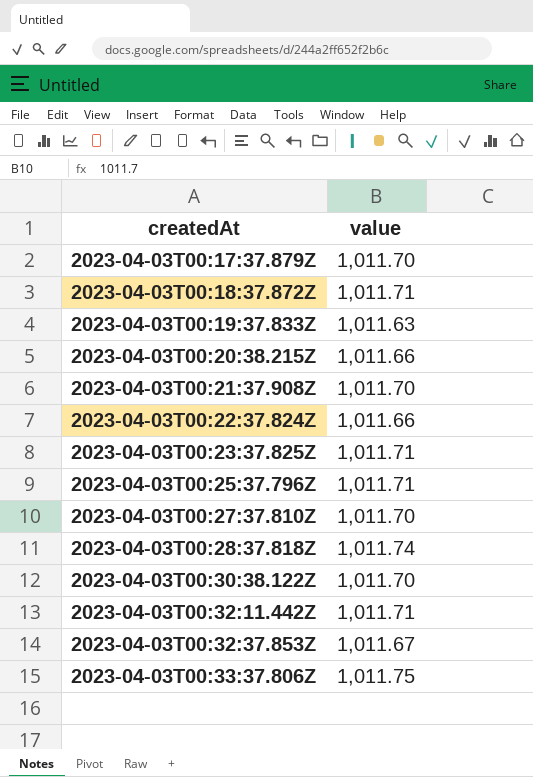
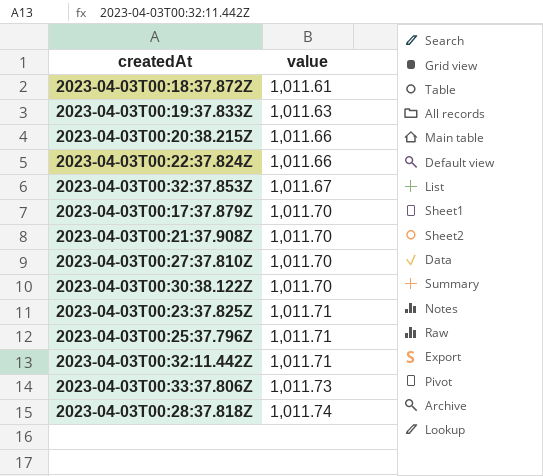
row order: createdAt ascending -> value ascending
2023-04-03T00:18:37.872Z | value: 1,011.71 -> 1,011.61
2023-04-03T00:33:37.806Z | value: 1,011.75 -> 1,011.73

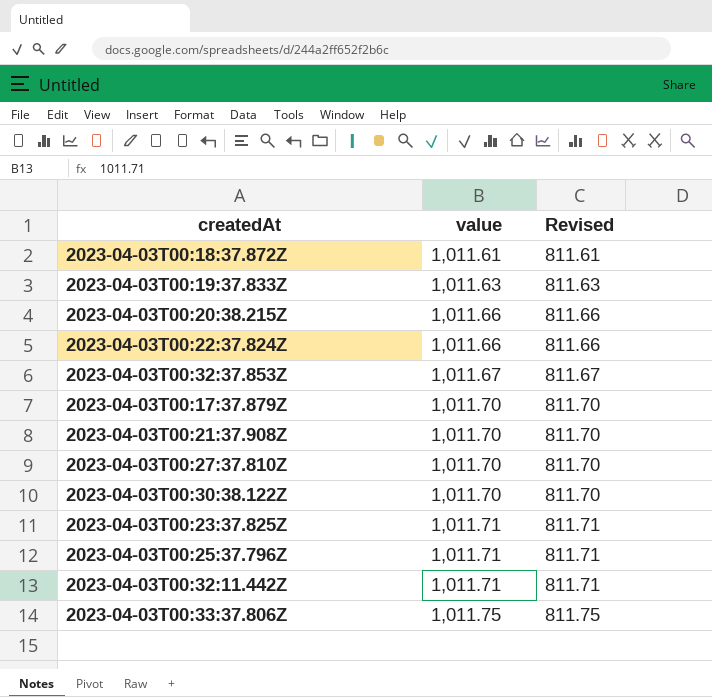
column Revised | formula: none -> [value] - 200
row 2023-04-03T00:28:37.818Z: 1,011.74 -> none
2023-04-03T00:33:37.806Z | value: 1,011.73 -> 1,011.75

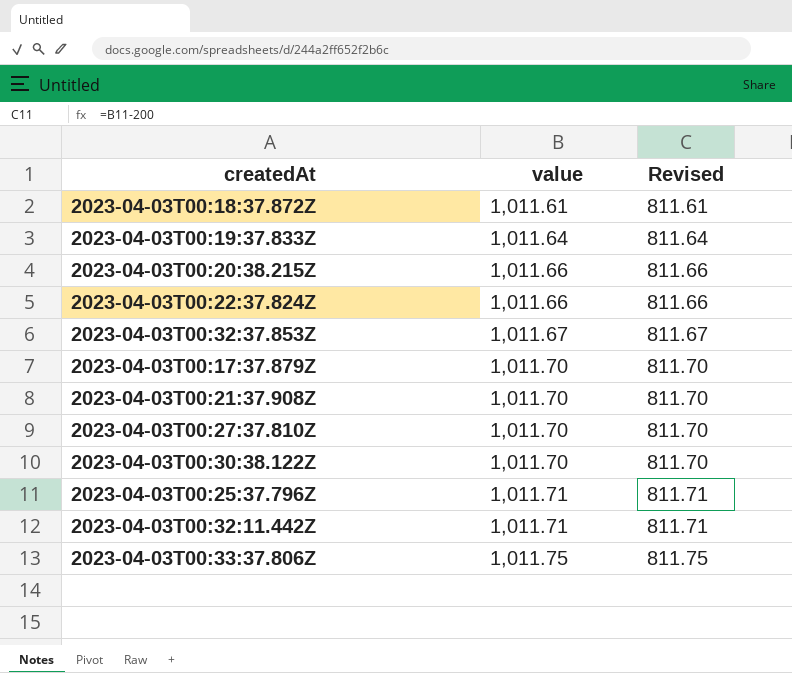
row 2023-04-03T00:23:37.825Z: 1,011.71 | 811.71 -> none
2023-04-03T00:19:37.833Z | value: 1,011.63 -> 1,011.64
2023-04-03T00:19:37.833Z | Revised: 811.63 -> 811.64

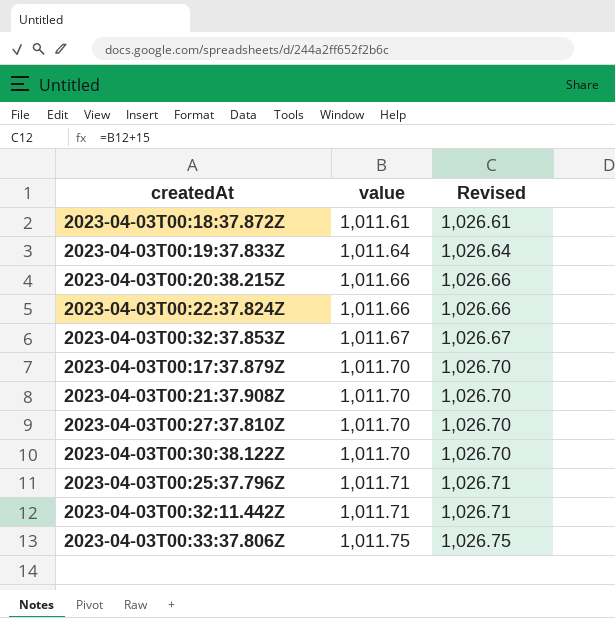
column Revised | formula: [value] - 200 -> [value] + 15

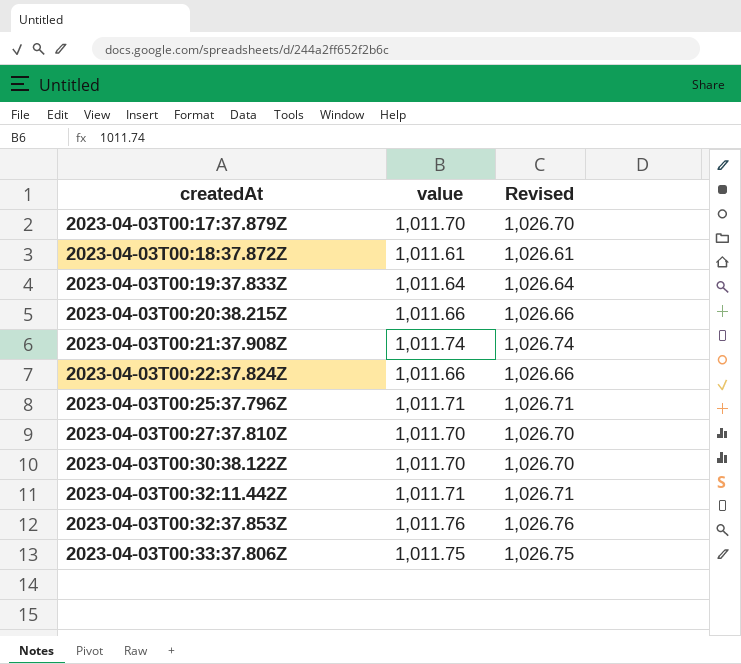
row order: value ascending -> createdAt ascending
2023-04-03T00:21:37.908Z | value: 1,011.70 -> 1,011.74
2023-04-03T00:21:37.908Z | Revised: 1,026.70 -> 1,026.74
2023-04-03T00:32:37.853Z | value: 1,011.67 -> 1,011.76
2023-04-03T00:32:37.853Z | Revised: 1,026.67 -> 1,026.76

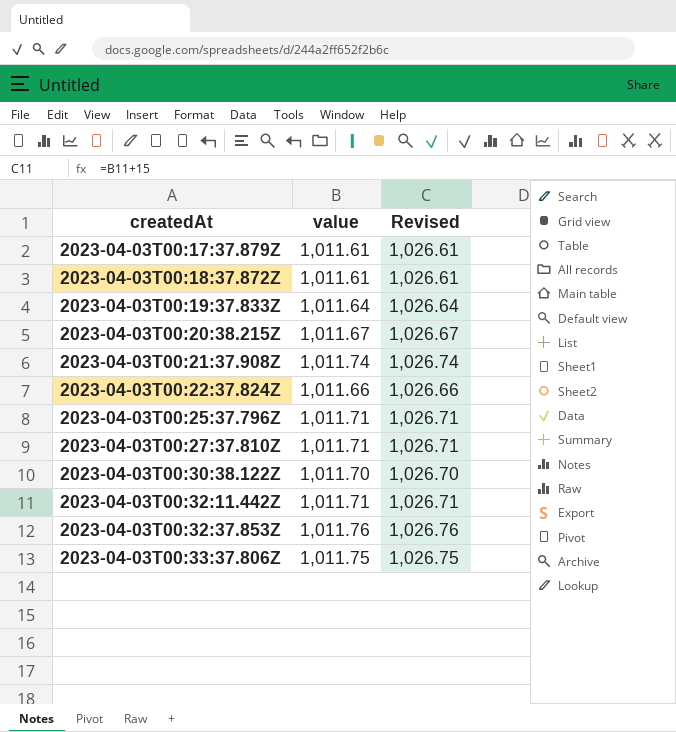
2023-04-03T00:17:37.879Z | value: 1,011.70 -> 1,011.61
2023-04-03T00:17:37.879Z | Revised: 1,026.70 -> 1,026.61
2023-04-03T00:20:38.215Z | value: 1,011.66 -> 1,011.67
2023-04-03T00:20:38.215Z | Revised: 1,026.66 -> 1,026.67
2023-04-03T00:27:37.810Z | value: 1,011.70 -> 1,011.71
2023-04-03T00:27:37.810Z | Revised: 1,026.70 -> 1,026.71

